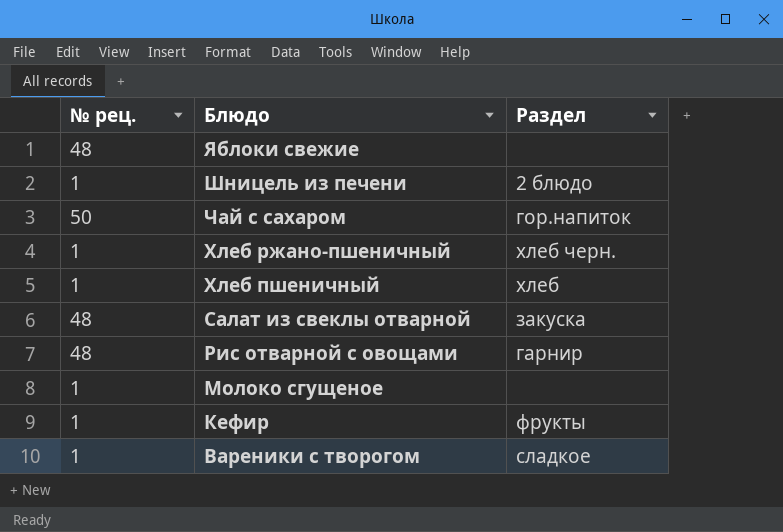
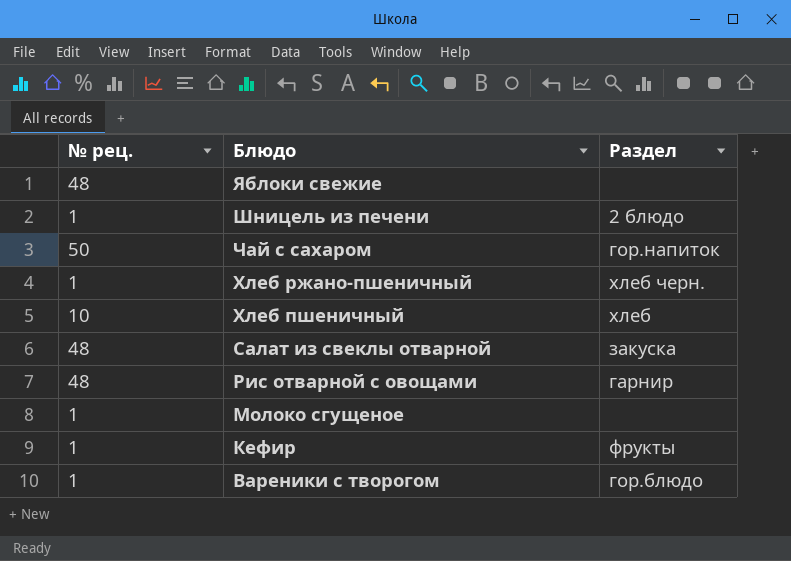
Хлеб пшеничный | № рец.: 1 -> 10
Вареники с творогом | Раздел: сладкое -> гор.блюдо

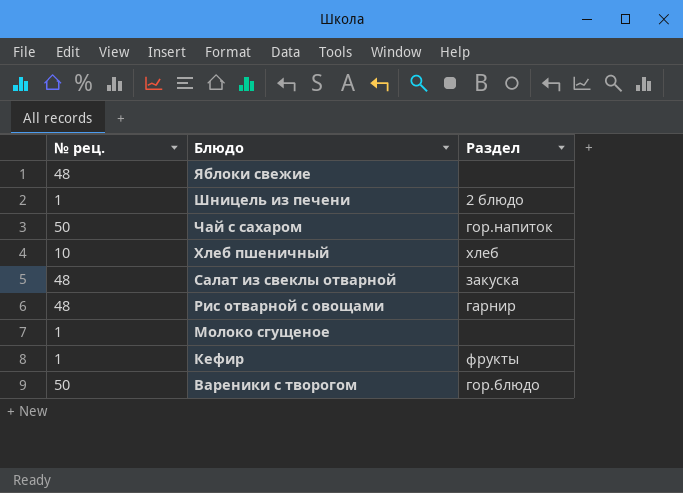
row Хлеб ржано-пшеничный: 1 | хлеб черн. -> none
Вареники с творогом | № рец.: 1 -> 50

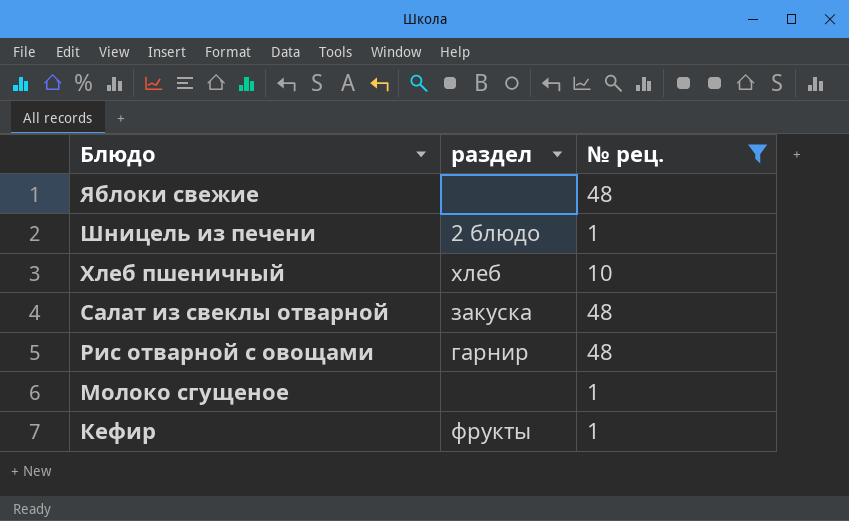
filter: none -> № рец. != 50
column name: Раздел -> раздел
column № рец. | position: 1 -> 3

